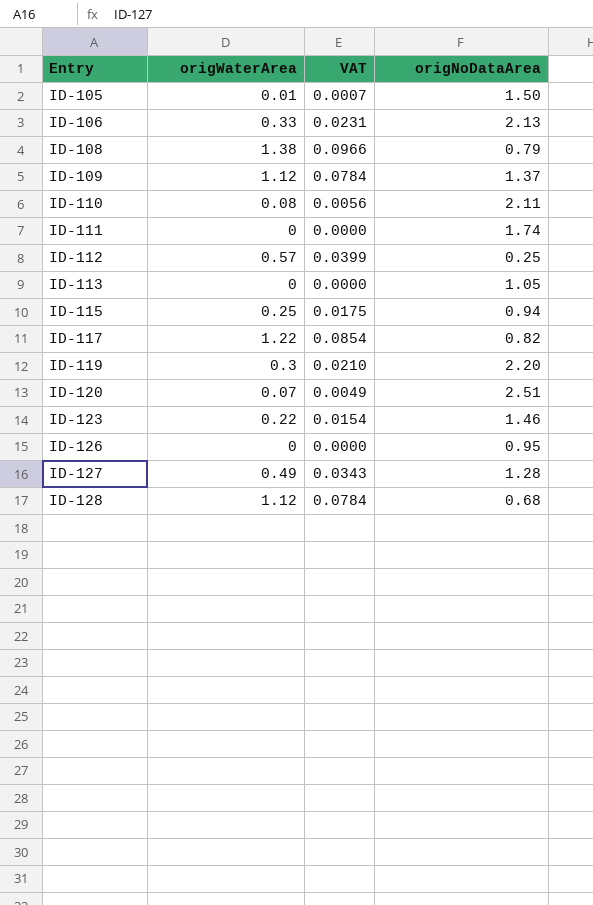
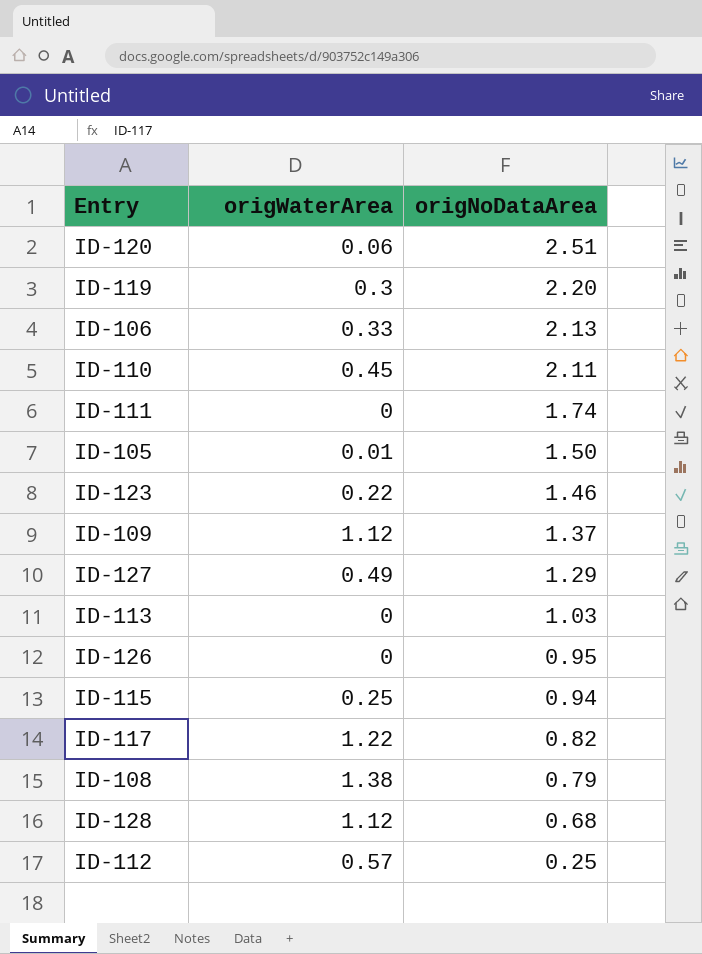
row order: Entry ascending -> origNoDataArea descending
column VAT | formula: [origWaterArea] * 0.07 -> none
ID-120 | origWaterArea: 0.07 -> 0.06
ID-110 | origWaterArea: 0.08 -> 0.45
ID-127 | origNoDataArea: 1.28 -> 1.29
ID-113 | origNoDataArea: 1.05 -> 1.03

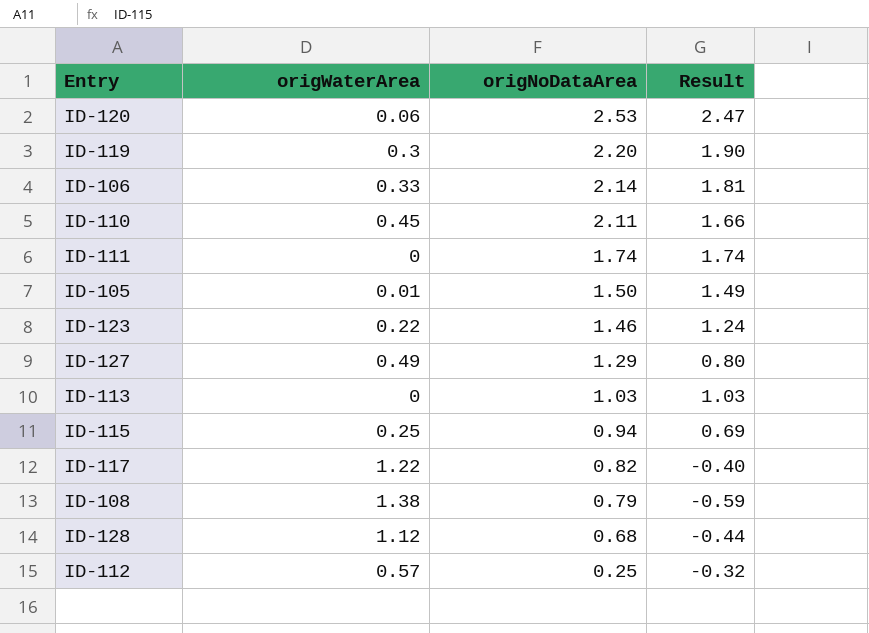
column Result | formula: none -> [origNoDataArea] - [origWaterArea]
row ID-109: 1.12 | 1.37 -> none
row ID-126: 0 | 0.95 -> none
ID-120 | origNoDataArea: 2.51 -> 2.53
ID-106 | origNoDataArea: 2.13 -> 2.14

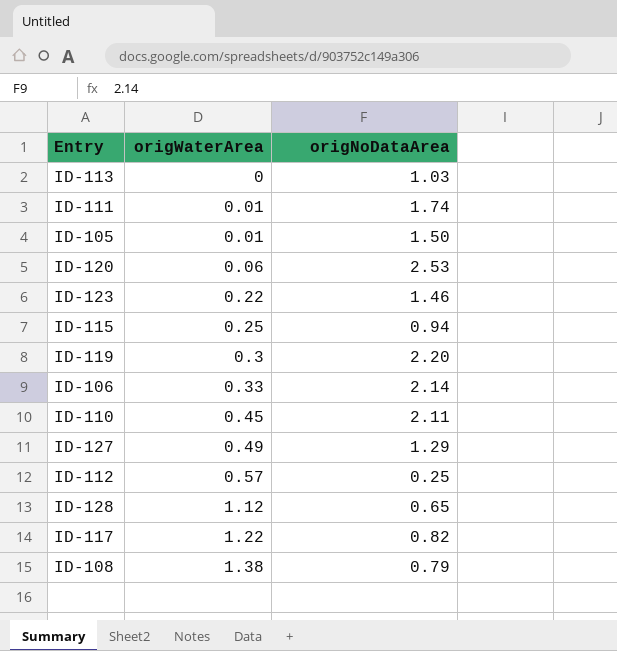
row order: origNoDataArea descending -> origWaterArea ascending
column Result | formula: [origNoDataArea] - [origWaterArea] -> none
ID-111 | origWaterArea: 0 -> 0.01
ID-128 | origNoDataArea: 0.68 -> 0.65

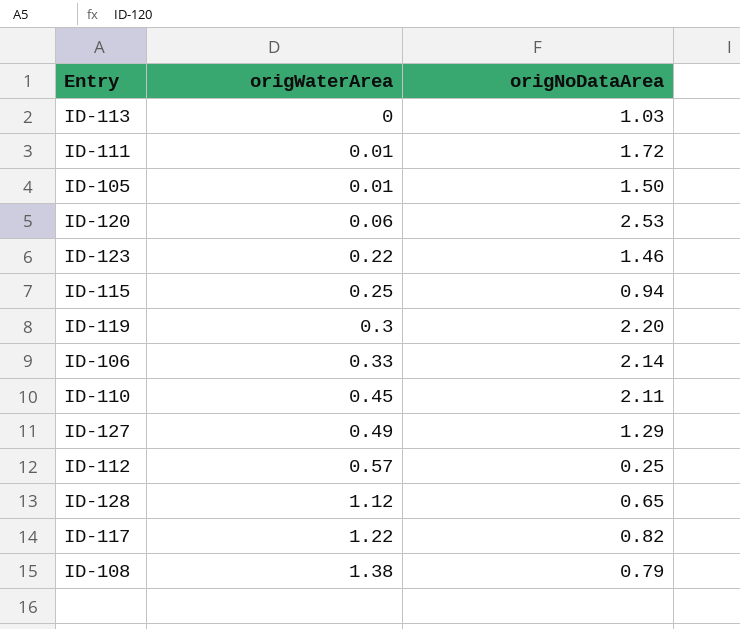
ID-111 | origNoDataArea: 1.74 -> 1.72

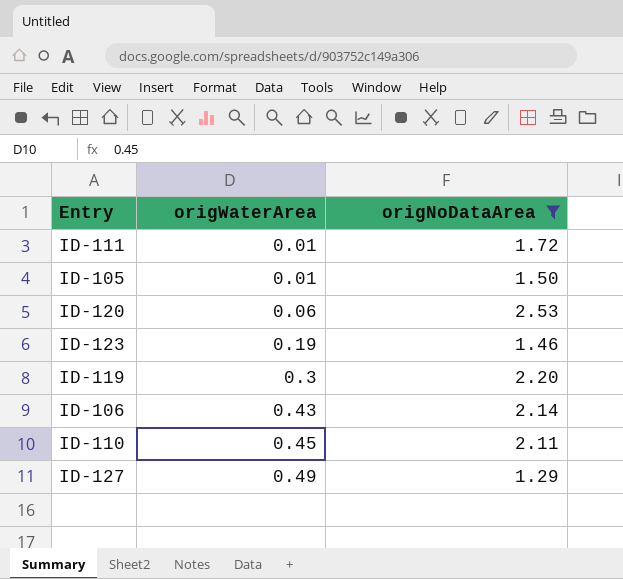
filter: none -> origNoDataArea >= 1.29
ID-123 | origWaterArea: 0.22 -> 0.19
ID-106 | origWaterArea: 0.33 -> 0.43

